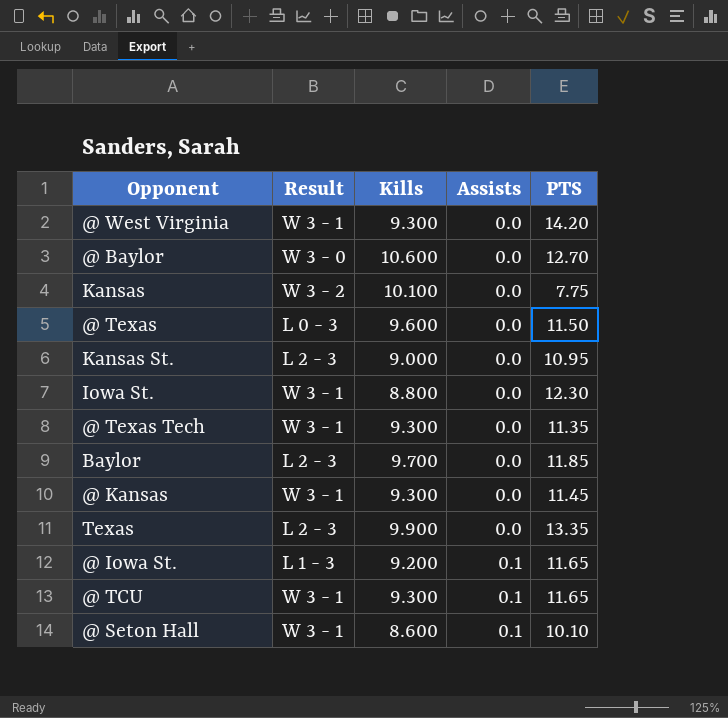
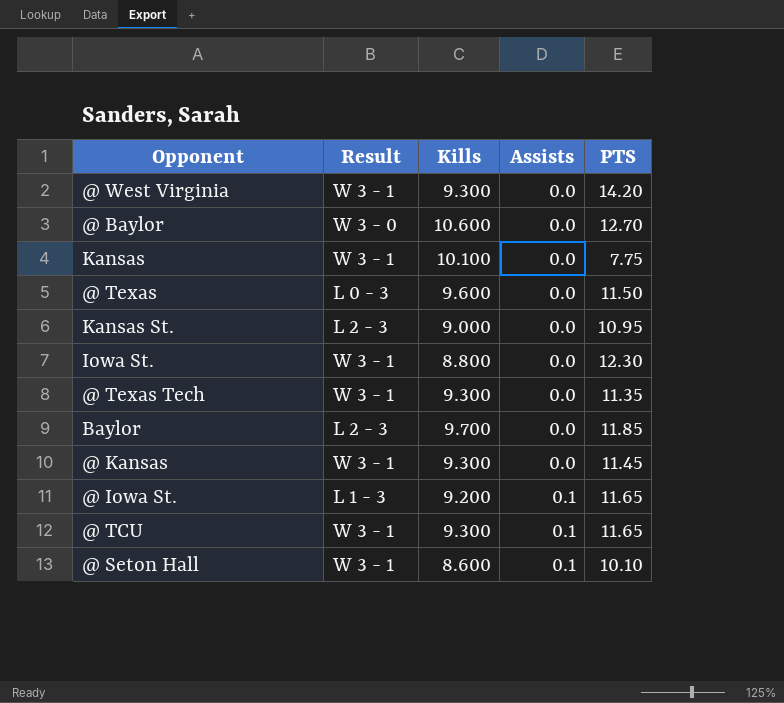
row Texas: L 2 - 3 | 9.900 | 0.0 | 13.35 -> none
Kansas | Result: W 3 - 2 -> W 3 - 1

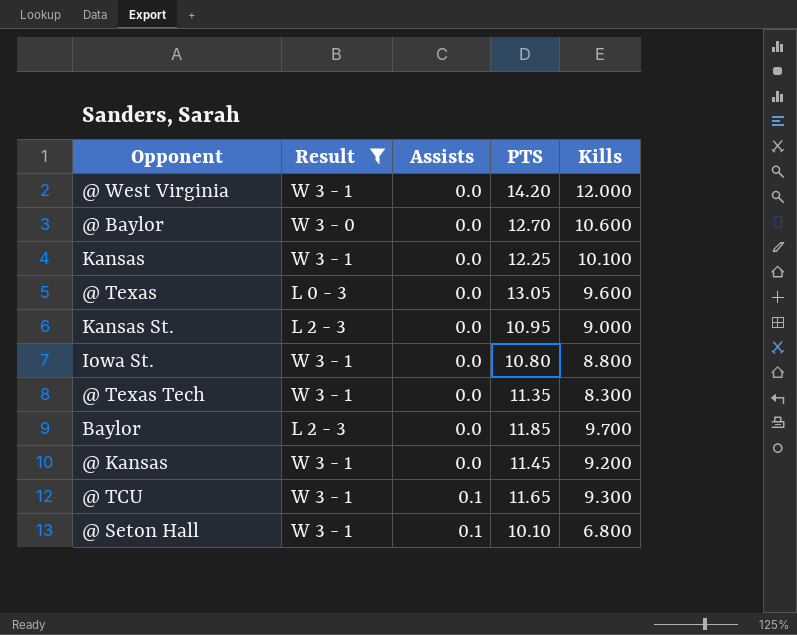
filter: none -> Result != L 1 - 3
column Kills | position: 3 -> 5
@ West Virginia | Kills: 9.300 -> 12.000
Kansas | PTS: 7.75 -> 12.25
@ Texas | PTS: 11.50 -> 13.05
Iowa St. | PTS: 12.30 -> 10.80
@ Texas Tech | Kills: 9.300 -> 8.300
@ Kansas | Kills: 9.300 -> 9.200
@ Seton Hall | Kills: 8.600 -> 6.800

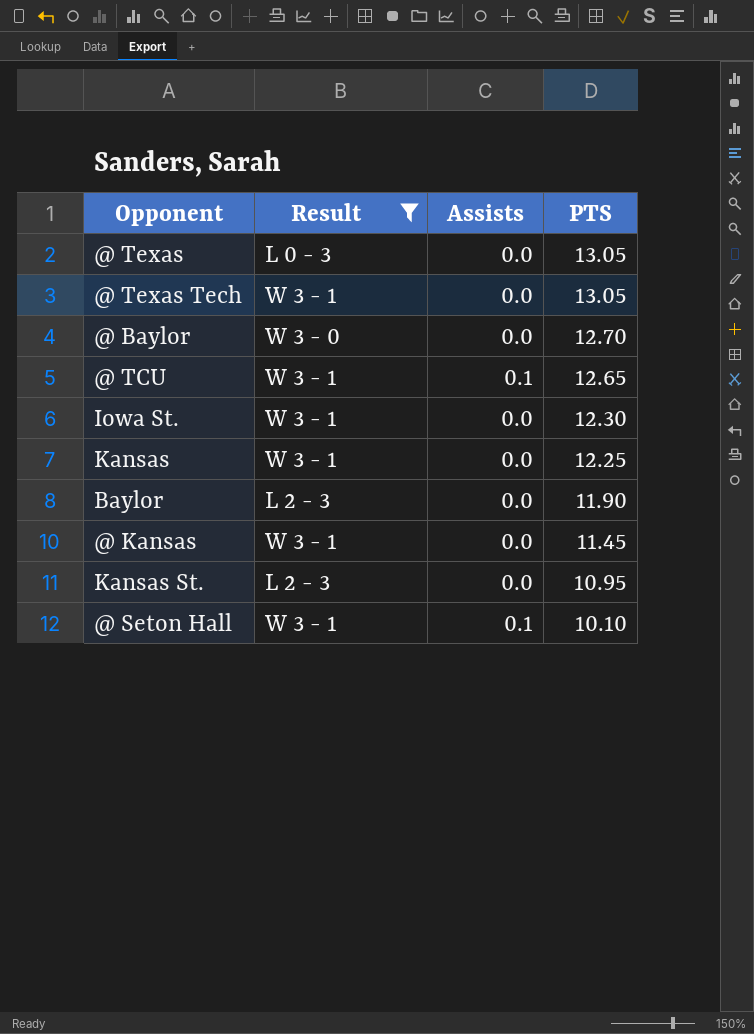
row order: Assists ascending -> PTS descending
column Kills | position: 5 -> none
row @ West Virginia: W 3 - 1 | 0.0 | 14.20 | 12.000 -> none
@ Texas Tech | PTS: 11.35 -> 13.05
@ TCU | PTS: 11.65 -> 12.65
Iowa St. | PTS: 10.80 -> 12.30
Baylor | PTS: 11.85 -> 11.90

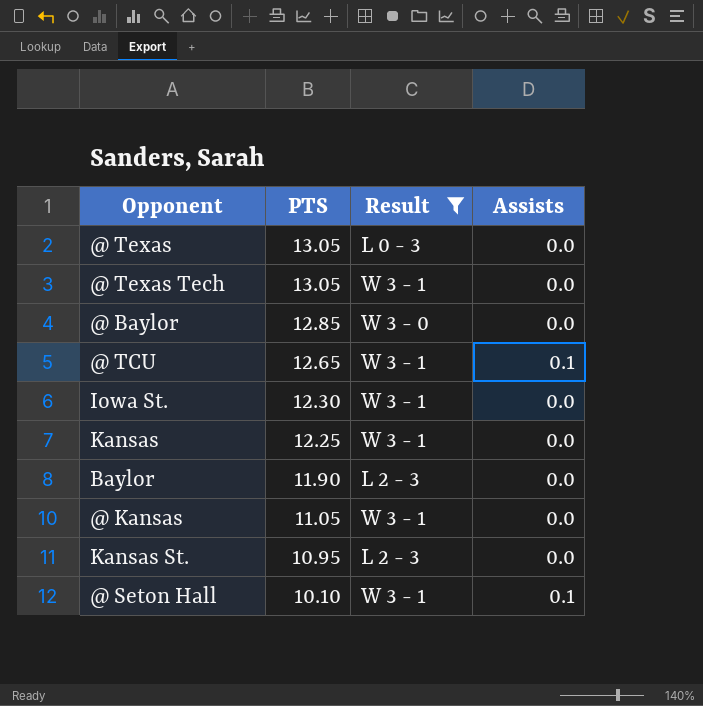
column PTS | position: 4 -> 2
@ Baylor | PTS: 12.70 -> 12.85
@ Kansas | PTS: 11.45 -> 11.05

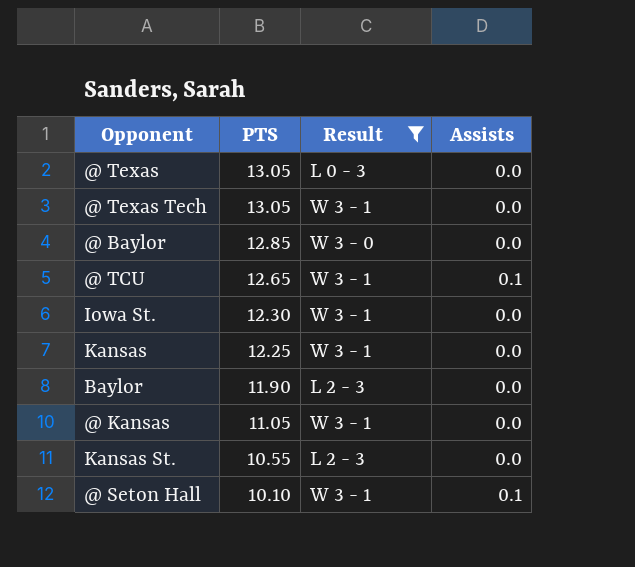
Kansas St. | PTS: 10.95 -> 10.55

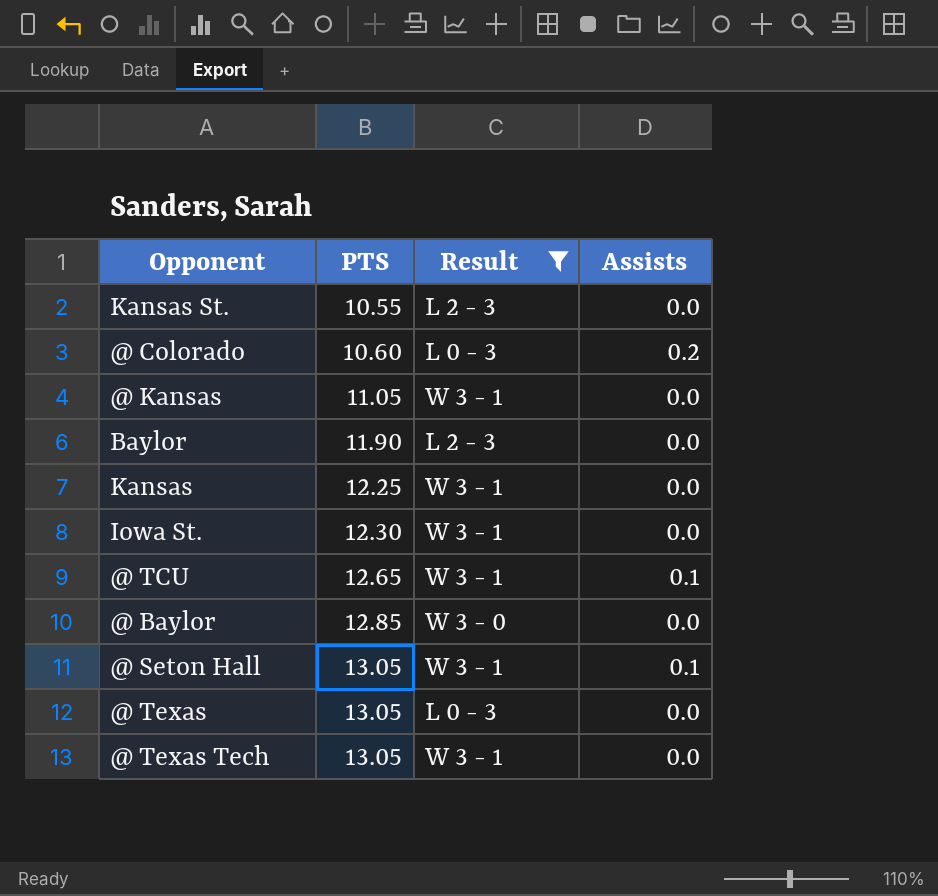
row order: PTS descending -> PTS ascending
row @ Colorado: none -> 10.60 | L 0 - 3 | 0.2
@ Seton Hall | PTS: 10.10 -> 13.05

